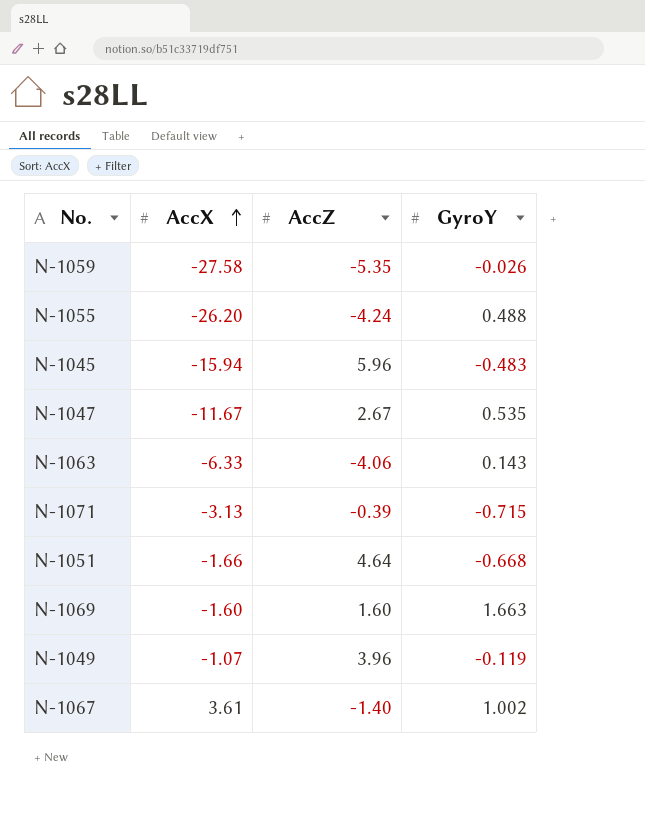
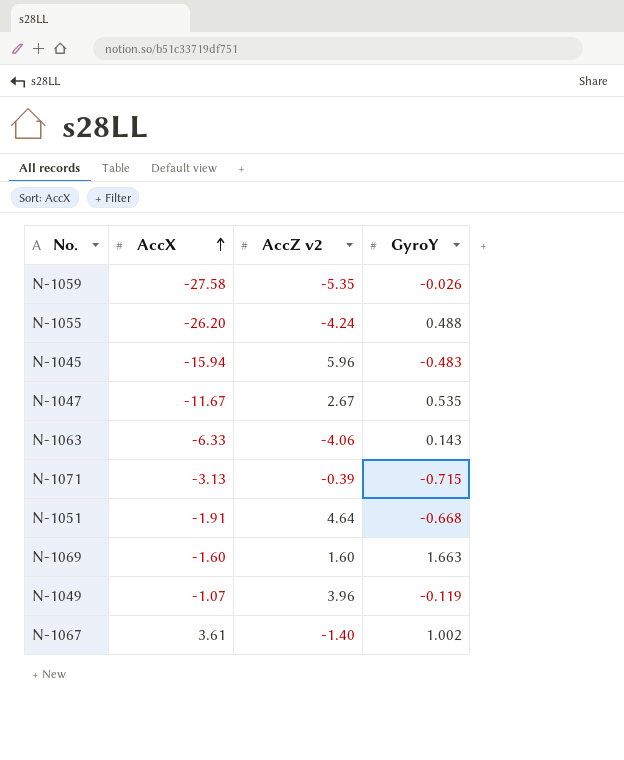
column name: AccZ -> AccZ v2
N-1051 | AccX: -1.66 -> -1.91

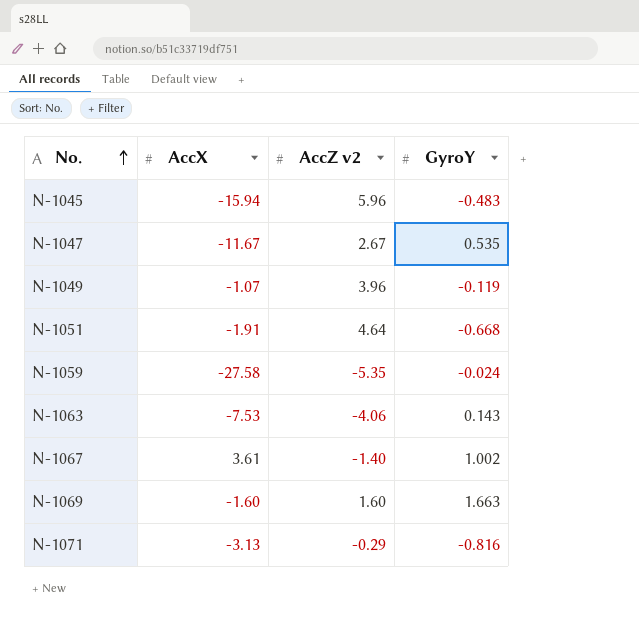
row order: AccX ascending -> No. ascending
row N-1055: -26.20 | -4.24 | 0.488 -> none
N-1059 | GyroY: -0.026 -> -0.024
N-1063 | AccX: -6.33 -> -7.53
N-1071 | AccZ v2: -0.39 -> -0.29
N-1071 | GyroY: -0.715 -> -0.816

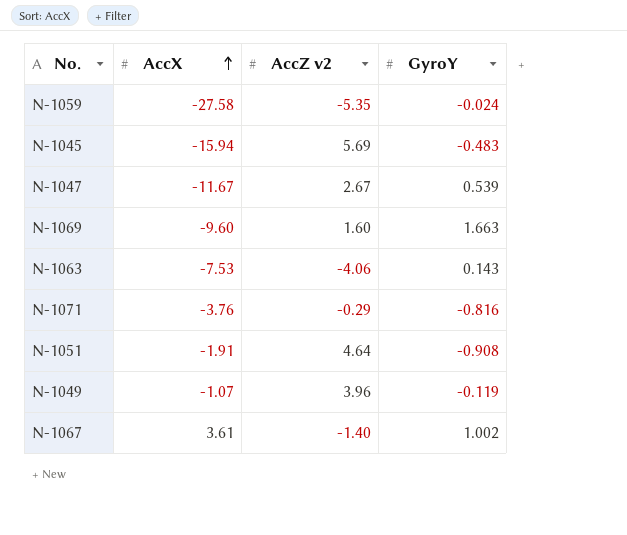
row order: No. ascending -> AccX ascending
N-1045 | AccZ v2: 5.96 -> 5.69
N-1047 | GyroY: 0.535 -> 0.539
N-1069 | AccX: -1.60 -> -9.60
N-1071 | AccX: -3.13 -> -3.76
N-1051 | GyroY: -0.668 -> -0.908

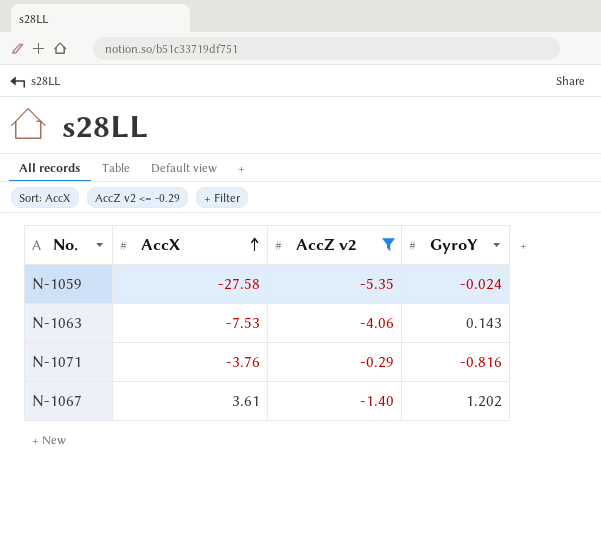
filter: none -> AccZ v2 <= -0.29
N-1067 | GyroY: 1.002 -> 1.202

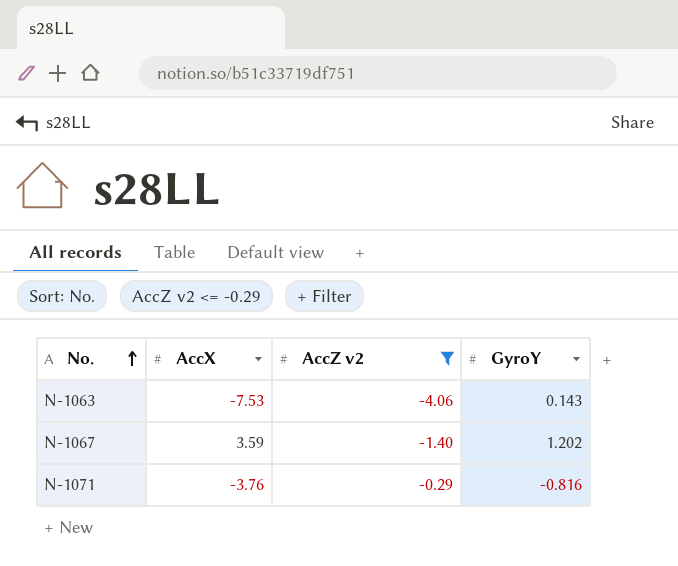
row order: AccX ascending -> No. ascending
row N-1059: -27.58 | -5.35 | -0.024 -> none
N-1067 | AccX: 3.61 -> 3.59

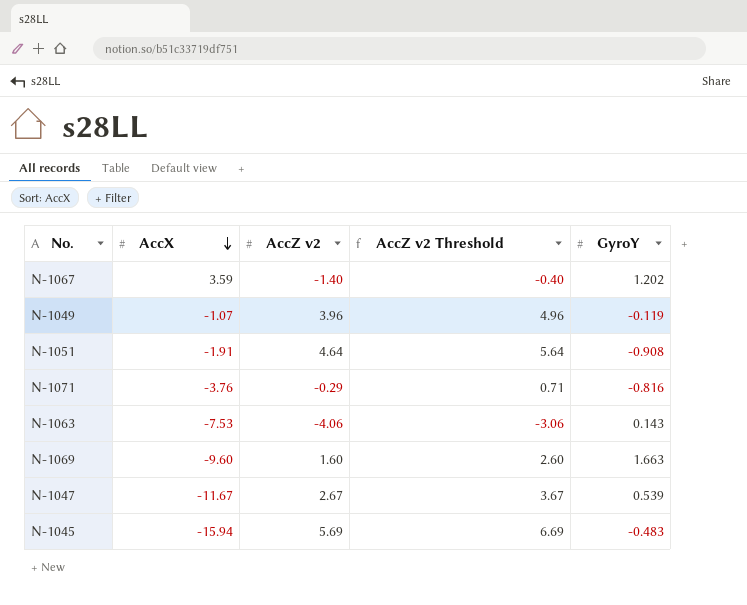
filter: AccZ v2 <= -0.29 -> none
row order: No. ascending -> AccX descending
column AccZ v2 Threshold | formula: none -> [AccZ v2] + 1

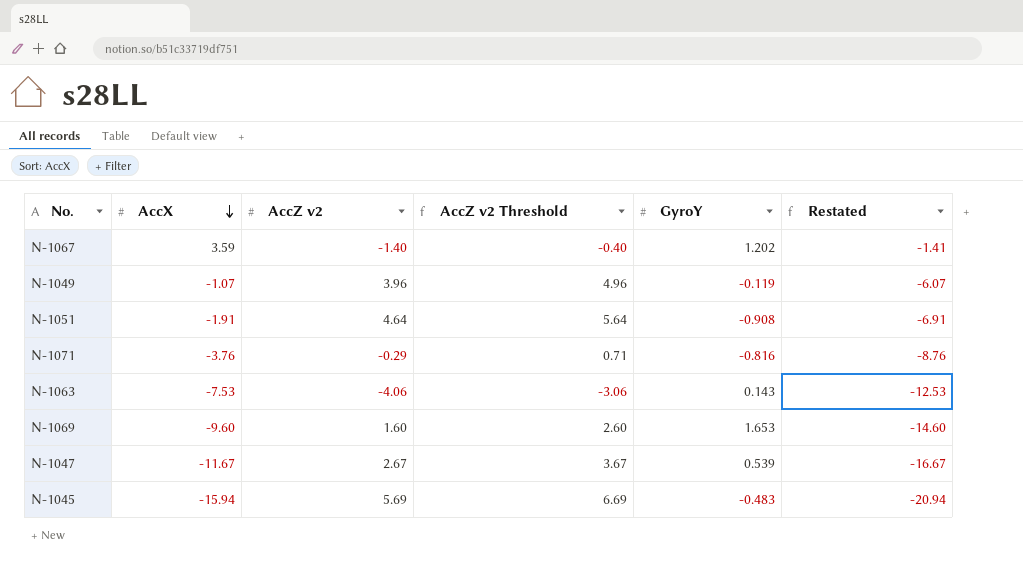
column Restated | formula: none -> [AccX] - 5
N-1069 | GyroY: 1.663 -> 1.653

